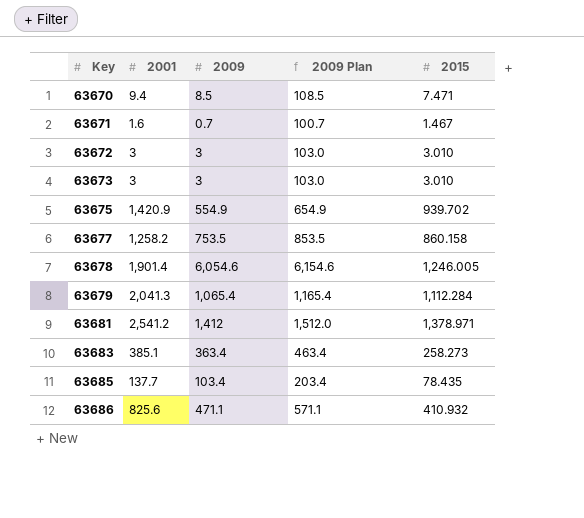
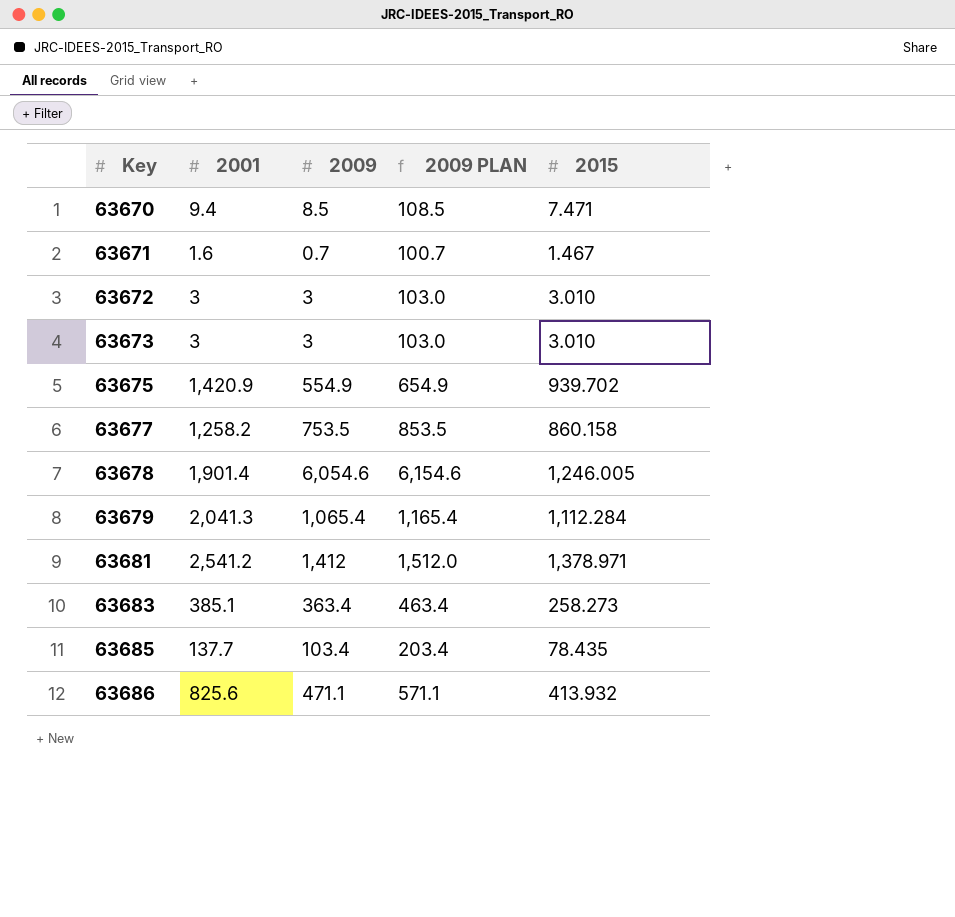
column name: 2009 Plan -> 2009 PLAN
63686 | 2015: 410.932 -> 413.932

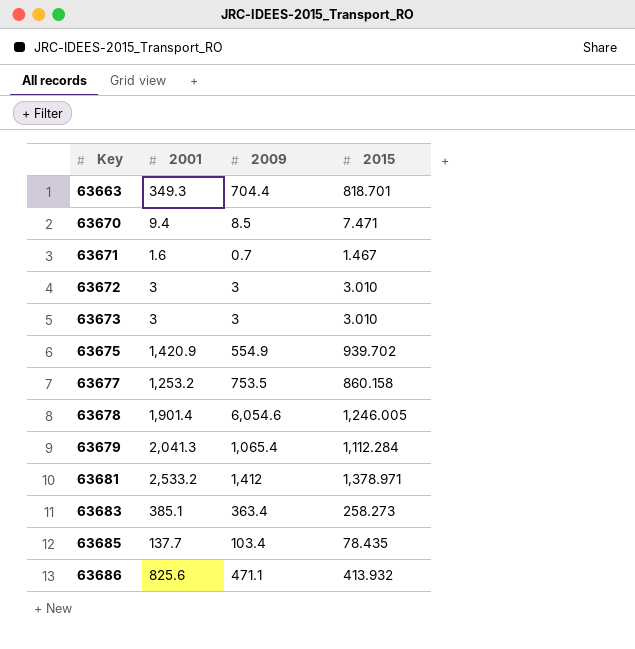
column 2009 PLAN | formula: [2009] + 100 -> none
row 63663: none -> 349.3 | 704.4 | 818.701
63677 | 2001: 1,258.2 -> 1,253.2
63681 | 2001: 2,541.2 -> 2,533.2

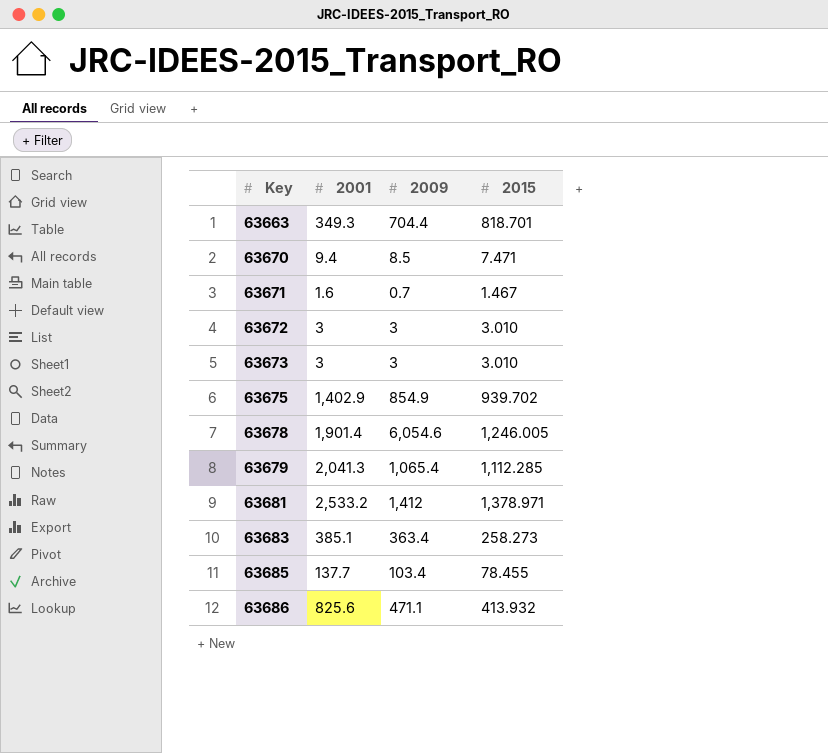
row 63677: 1,253.2 | 753.5 | 860.158 -> none
63675 | 2001: 1,420.9 -> 1,402.9
63675 | 2009: 554.9 -> 854.9
63679 | 2015: 1,112.284 -> 1,112.285
63685 | 2015: 78.435 -> 78.455

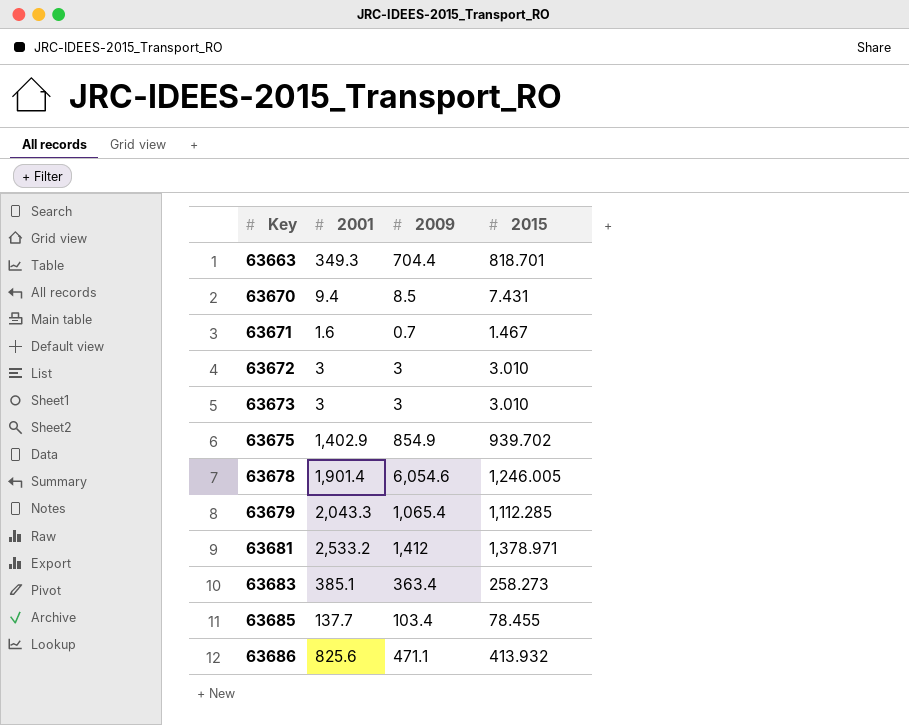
63670 | 2015: 7.471 -> 7.431
63679 | 2001: 2,041.3 -> 2,043.3

